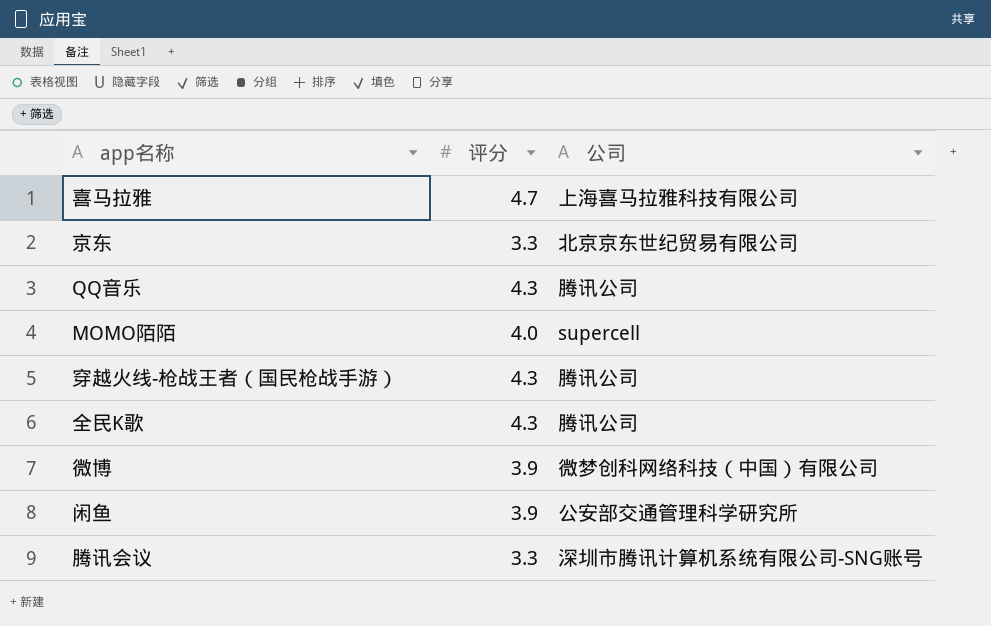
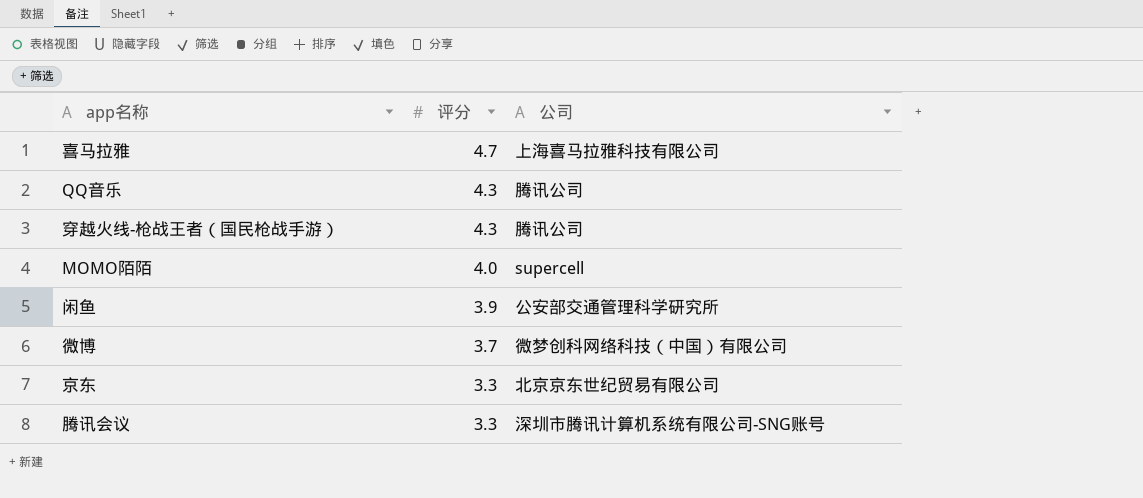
row order: none -> 评分 descending
row 全民K歌: 4.3 | 腾讯公司 -> none
微博 | 评分: 3.9 -> 3.7

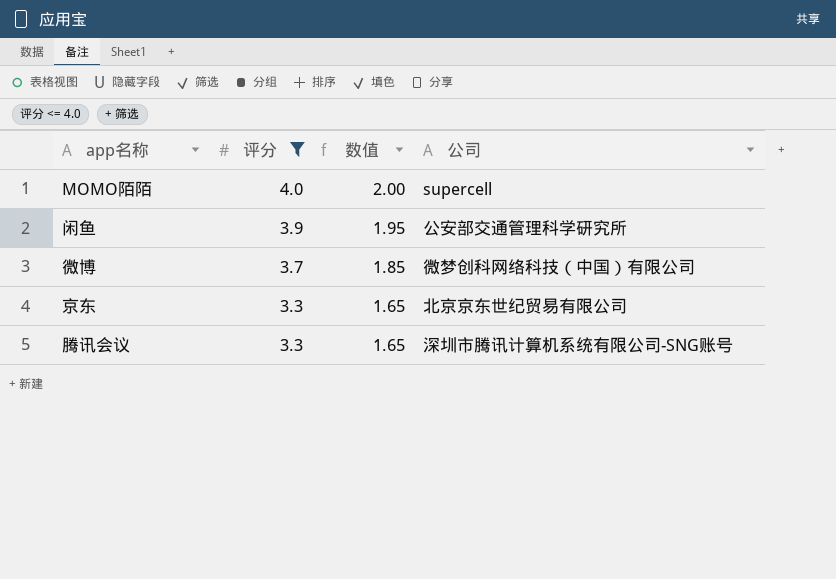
filter: none -> 评分 <= 4.0
column 数值 | formula: none -> [评分] * 0.5

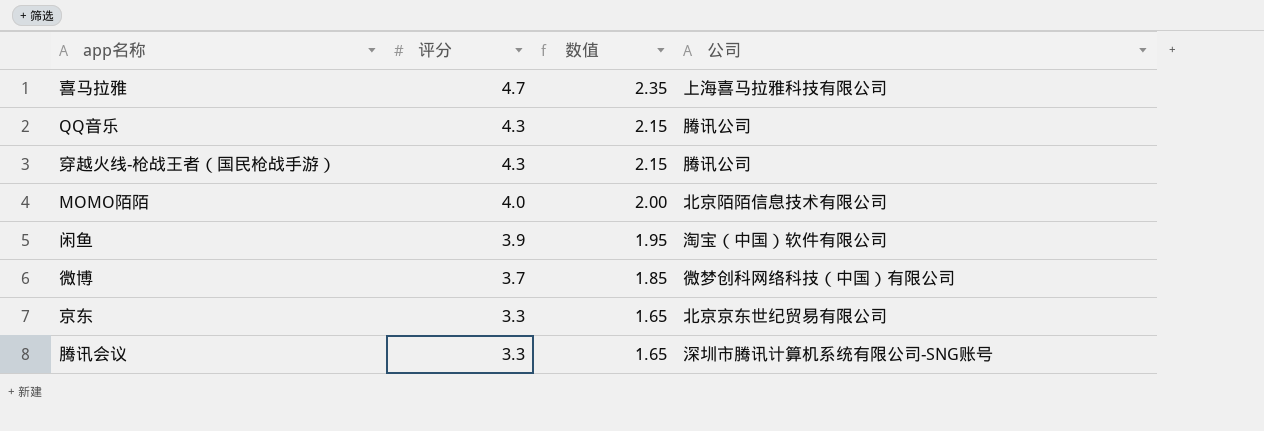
filter: 评分 <= 4.0 -> none
MOMO陌陌 | 公司: supercell -> 北京陌陌信息技术有限公司
闲鱼 | 公司: 公安部交通管理科学研究所 -> 淘宝（中国）软件有限公司

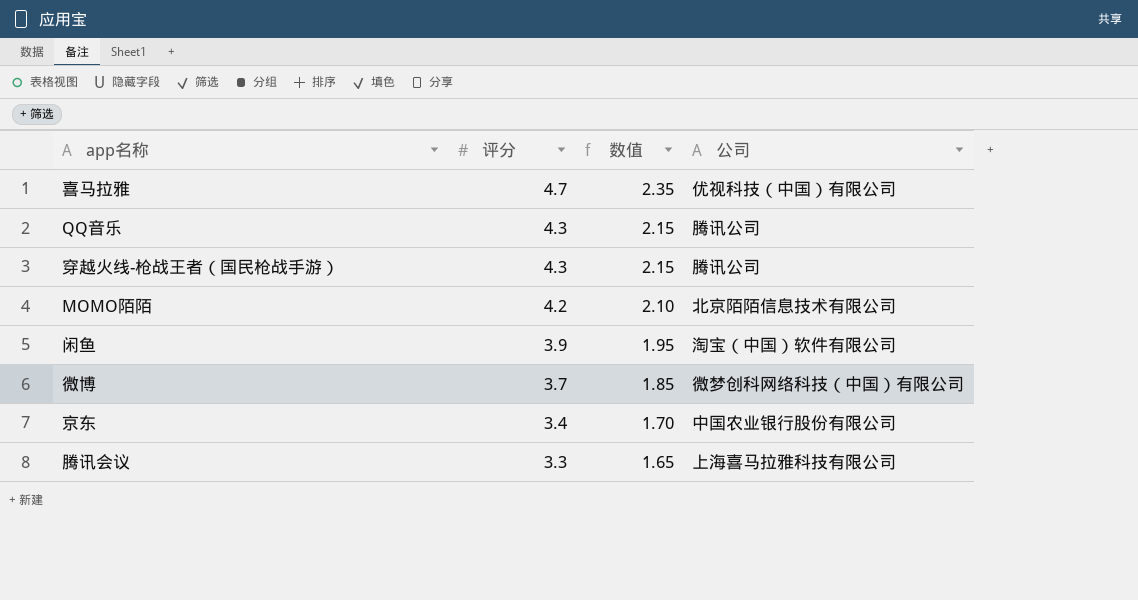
喜马拉雅 | 公司: 上海喜马拉雅科技有限公司 -> 优视科技（中国）有限公司
MOMO陌陌 | 评分: 4.0 -> 4.2
MOMO陌陌 | 数值: 2.00 -> 2.10
京东 | 评分: 3.3 -> 3.4
京东 | 数值: 1.65 -> 1.70
京东 | 公司: 北京京东世纪贸易有限公司 -> 中国农业银行股份有限公司
腾讯会议 | 公司: 深圳市腾讯计算机系统有限公司-SNG账号 -> 上海喜马拉雅科技有限公司

